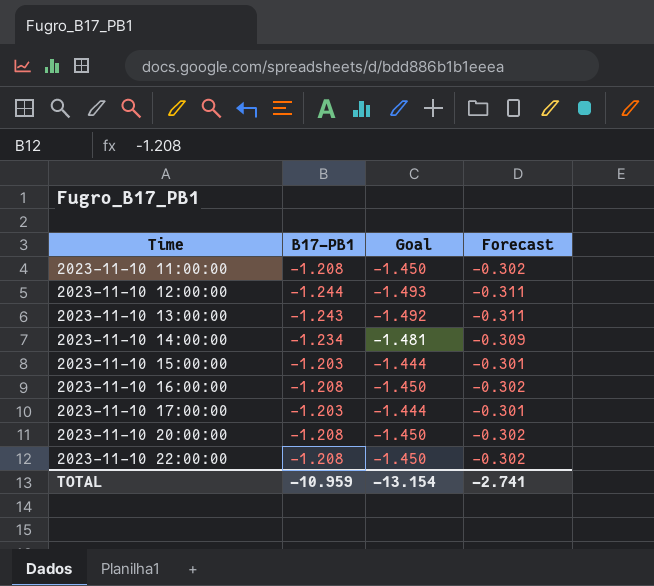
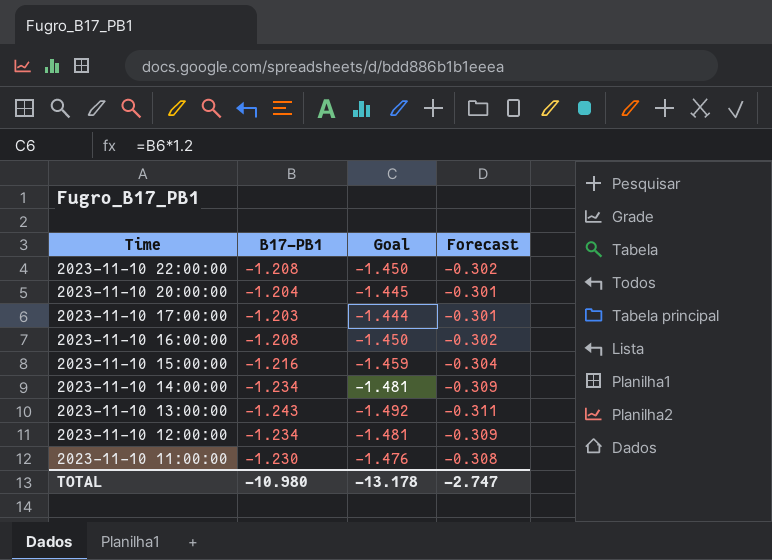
row order: Time ascending -> Time descending
2023-11-10 20:00:00 | B17-PB1: -1.208 -> -1.204
2023-11-10 20:00:00 | Goal: -1.450 -> -1.445
2023-11-10 20:00:00 | Forecast: -0.302 -> -0.301
2023-11-10 15:00:00 | B17-PB1: -1.203 -> -1.216
2023-11-10 15:00:00 | Goal: -1.444 -> -1.459
2023-11-10 15:00:00 | Forecast: -0.301 -> -0.304
2023-11-10 12:00:00 | B17-PB1: -1.244 -> -1.234
2023-11-10 12:00:00 | Goal: -1.493 -> -1.481
2023-11-10 12:00:00 | Forecast: -0.311 -> -0.309
2023-11-10 11:00:00 | B17-PB1: -1.208 -> -1.230
2023-11-10 11:00:00 | Goal: -1.450 -> -1.476
2023-11-10 11:00:00 | Forecast: -0.302 -> -0.308
TOTAL | B17-PB1: -10.959 -> -10.980
TOTAL | Goal: -13.154 -> -13.178
TOTAL | Forecast: -2.741 -> -2.747

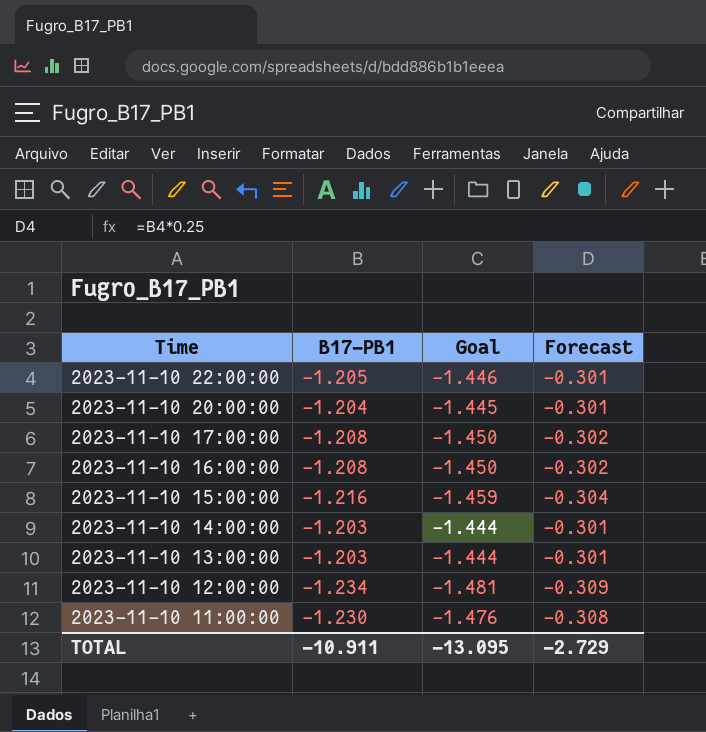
2023-11-10 22:00:00 | B17-PB1: -1.208 -> -1.205
2023-11-10 22:00:00 | Goal: -1.450 -> -1.446
2023-11-10 22:00:00 | Forecast: -0.302 -> -0.301
2023-11-10 17:00:00 | B17-PB1: -1.203 -> -1.208
2023-11-10 17:00:00 | Goal: -1.444 -> -1.450
2023-11-10 17:00:00 | Forecast: -0.301 -> -0.302
2023-11-10 14:00:00 | B17-PB1: -1.234 -> -1.203
2023-11-10 14:00:00 | Goal: -1.481 -> -1.444
2023-11-10 14:00:00 | Forecast: -0.309 -> -0.301
2023-11-10 13:00:00 | B17-PB1: -1.243 -> -1.203
2023-11-10 13:00:00 | Goal: -1.492 -> -1.444
2023-11-10 13:00:00 | Forecast: -0.311 -> -0.301
TOTAL | B17-PB1: -10.980 -> -10.911
TOTAL | Goal: -13.178 -> -13.095
TOTAL | Forecast: -2.747 -> -2.729

